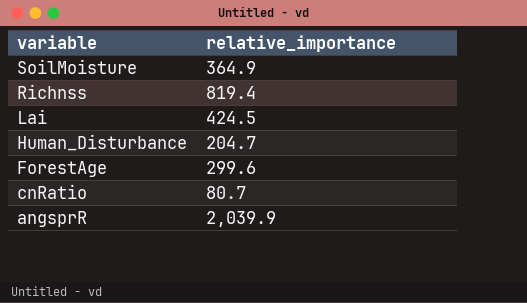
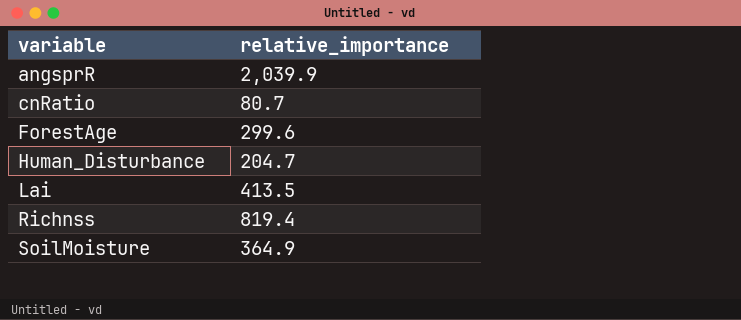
row order: variable descending -> variable ascending
Lai | relative_importance: 424.5 -> 413.5

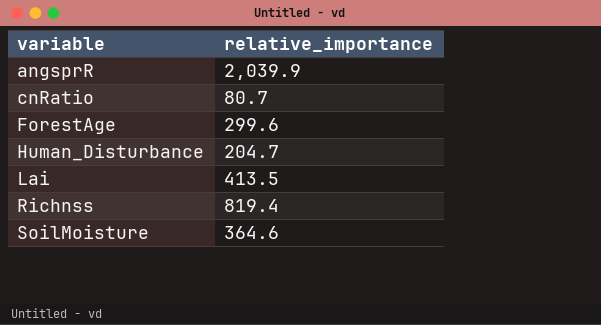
SoilMoisture | relative_importance: 364.9 -> 364.6

